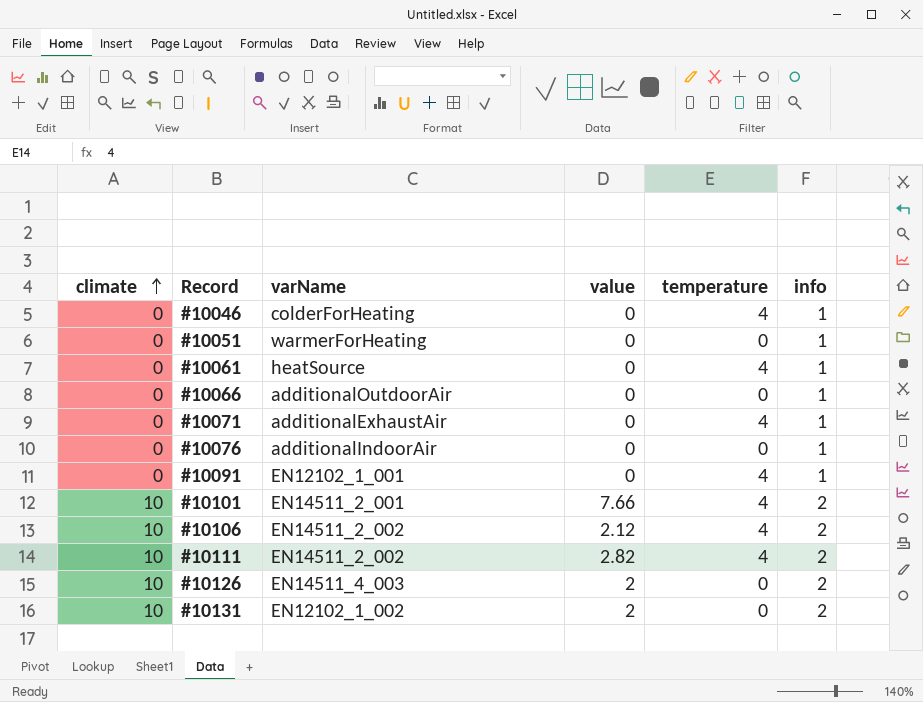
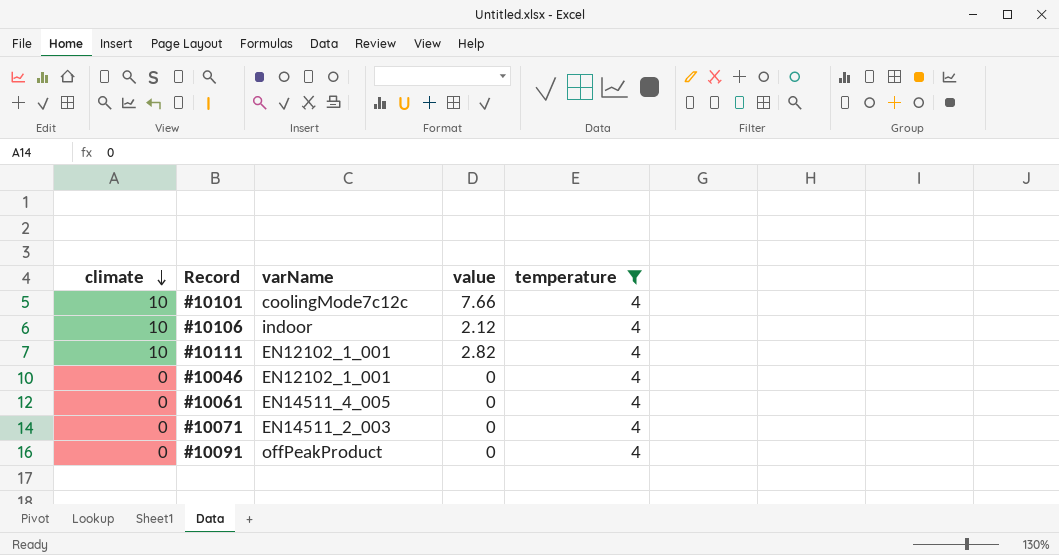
filter: none -> temperature = 4
row order: climate ascending -> climate descending
column info | position: 6 -> none
#10101 | varName: EN14511_2_001 -> coolingMode7c12c
#10106 | varName: EN14511_2_002 -> indoor
#10111 | varName: EN14511_2_002 -> EN12102_1_001
#10046 | varName: colderForHeating -> EN12102_1_001
#10061 | varName: heatSource -> EN14511_4_005
#10071 | varName: additionalExhaustAir -> EN14511_2_003
#10091 | varName: EN12102_1_001 -> offPeakProduct

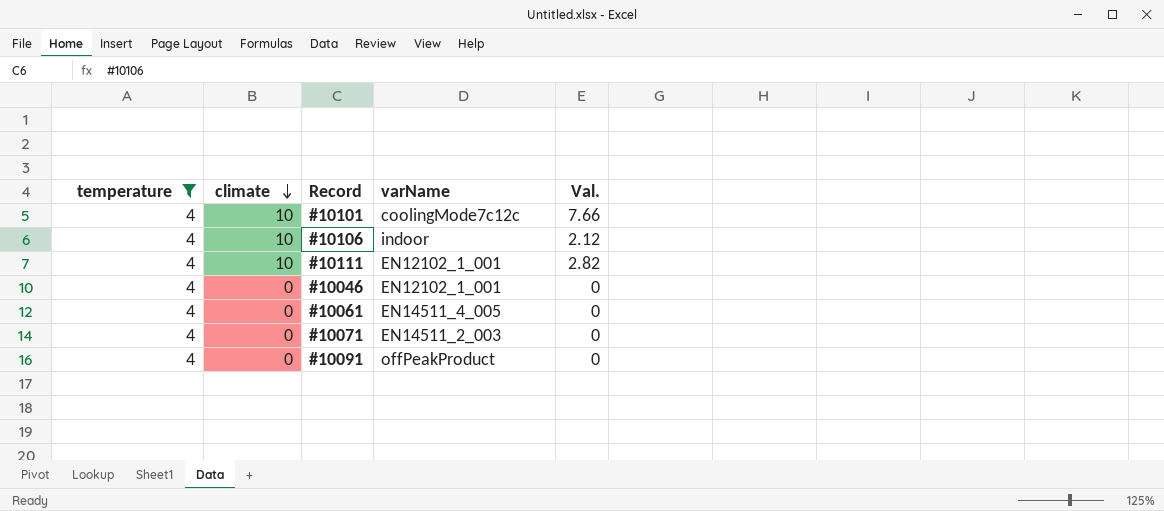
column temperature | position: 5 -> 1
column name: value -> Val.

